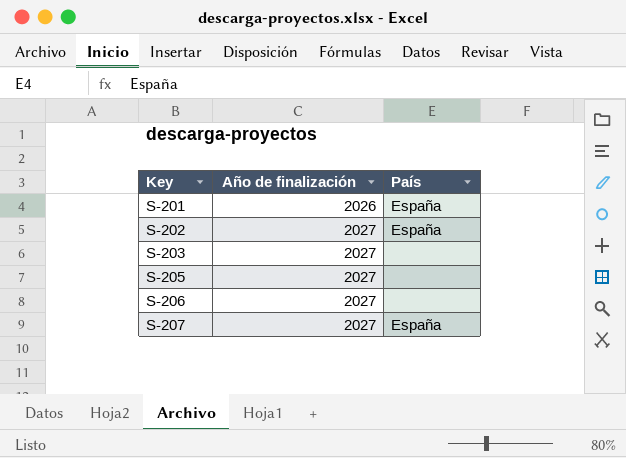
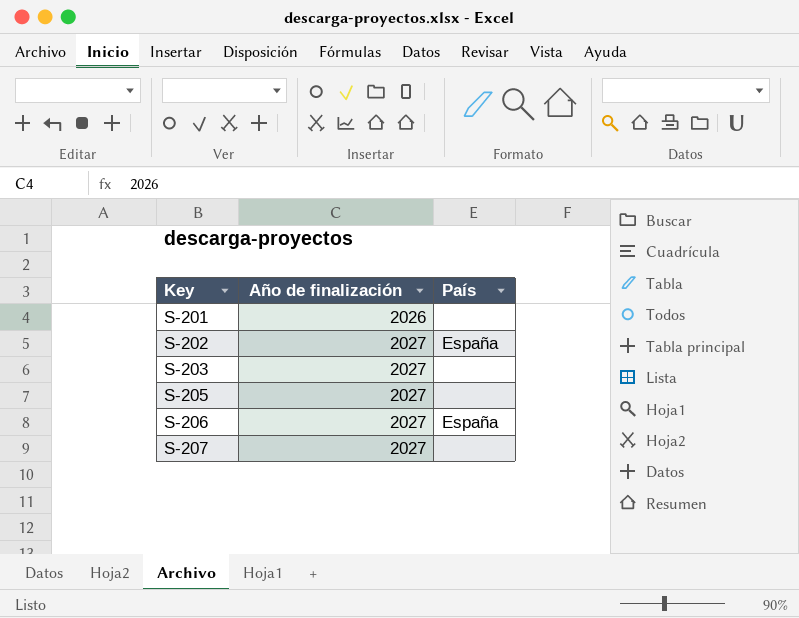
S-201 | País: España -> none
S-206 | País: none -> España
S-207 | País: España -> none

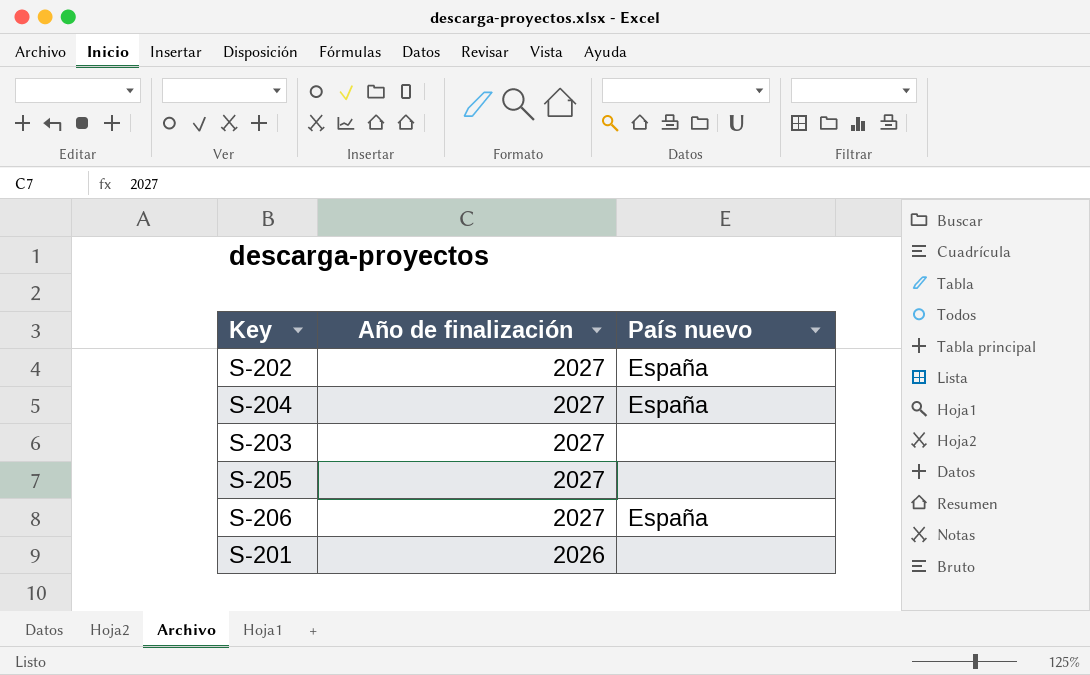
row order: Key ascending -> Año de finalización descending
column name: País -> País nuevo
row S-207: 2027 | none -> none
row S-204: none -> 2027 | España

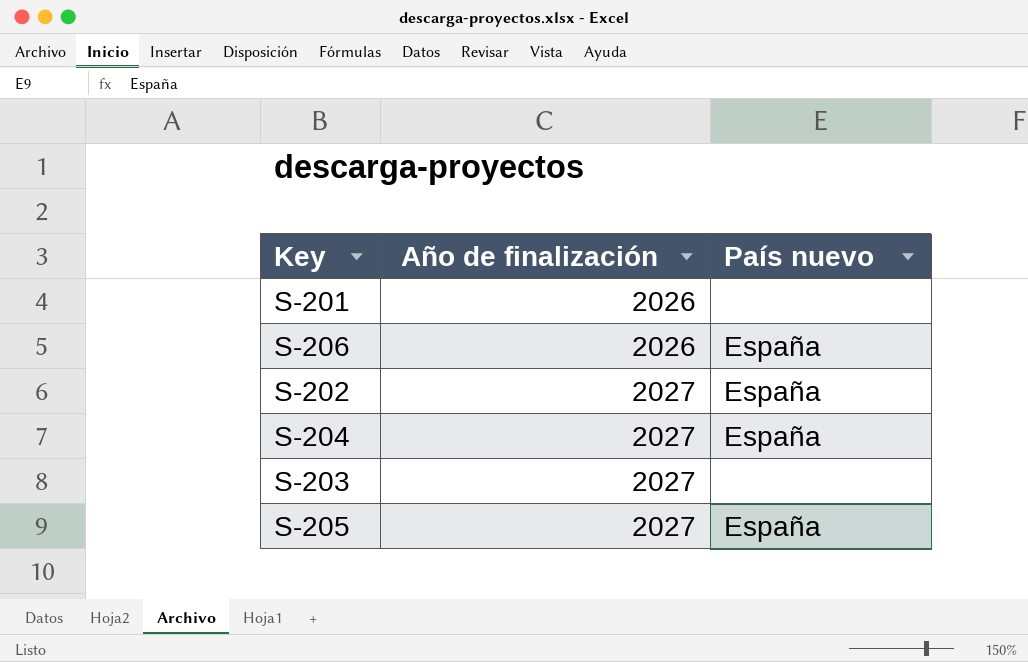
row order: Año de finalización descending -> Año de finalización ascending
S-206 | Año de finalización: 2027 -> 2026
S-205 | País nuevo: none -> España

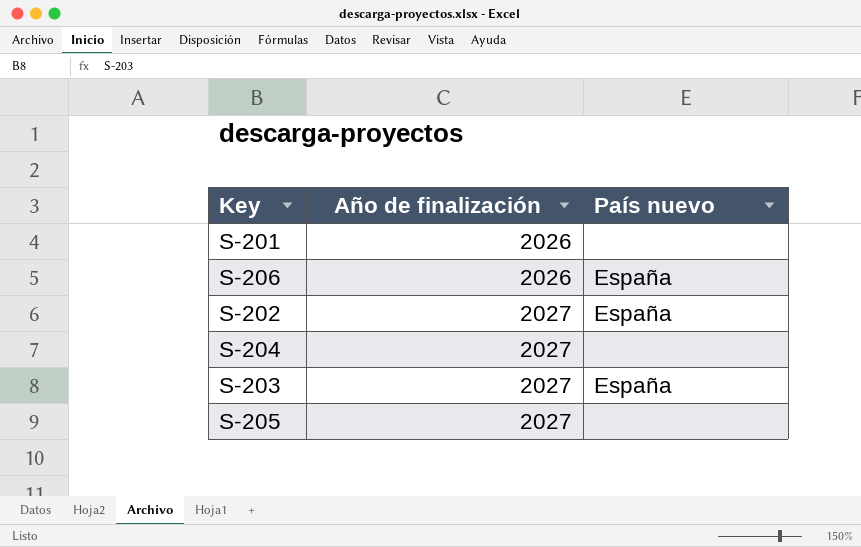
S-204 | País nuevo: España -> none
S-203 | País nuevo: none -> España
S-205 | País nuevo: España -> none

